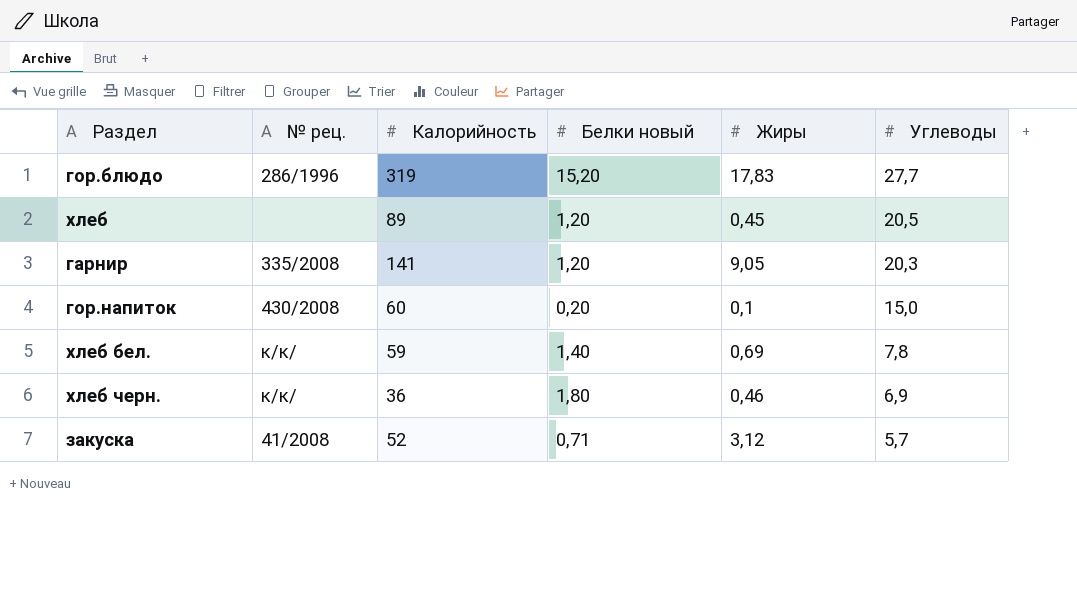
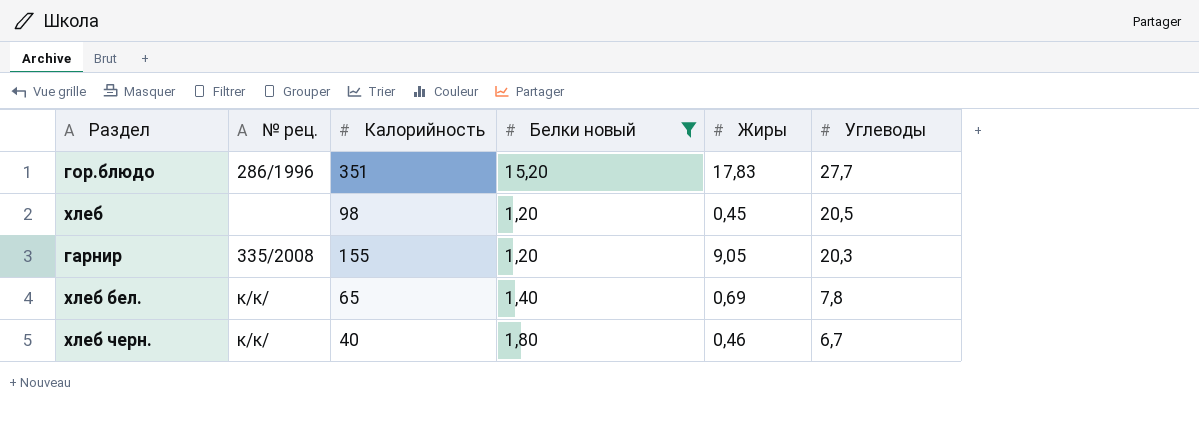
filter: none -> Белки новый >= 1,20
гор.блюдо | Калорийность: 319 -> 351
хлеб | Калорийность: 89 -> 98
гарнир | Калорийность: 141 -> 155
хлеб бел. | Калорийность: 59 -> 65
хлеб черн. | Калорийность: 36 -> 40
хлеб черн. | Углеводы: 6,9 -> 6,7

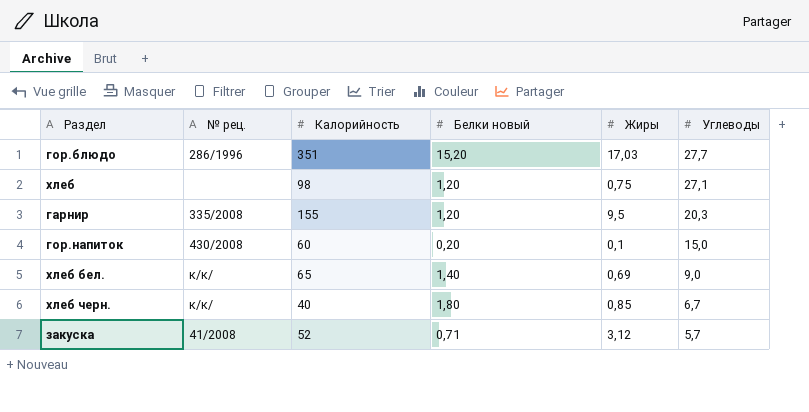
filter: Белки новый >= 1,20 -> none
гор.блюдо | Жиры: 17,83 -> 17,03
хлеб | Жиры: 0,45 -> 0,75
хлеб | Углеводы: 20,5 -> 27,1
гарнир | Жиры: 9,05 -> 9,5
хлеб бел. | Углеводы: 7,8 -> 9,0
хлеб черн. | Жиры: 0,46 -> 0,85

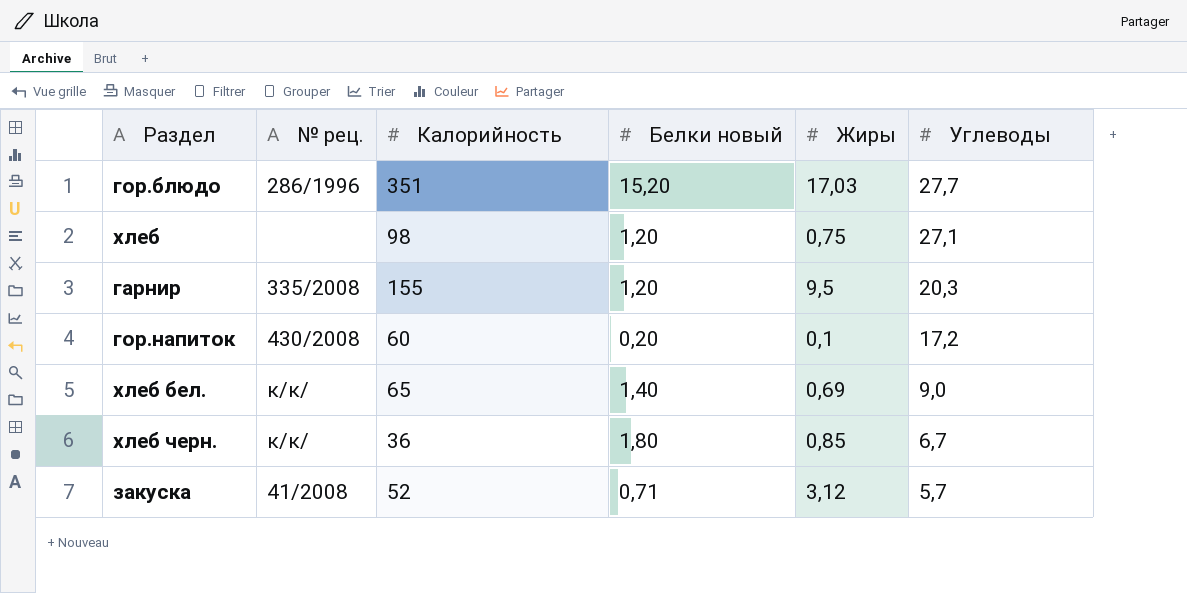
гор.напиток | Углеводы: 15,0 -> 17,2
хлеб черн. | Калорийность: 40 -> 36

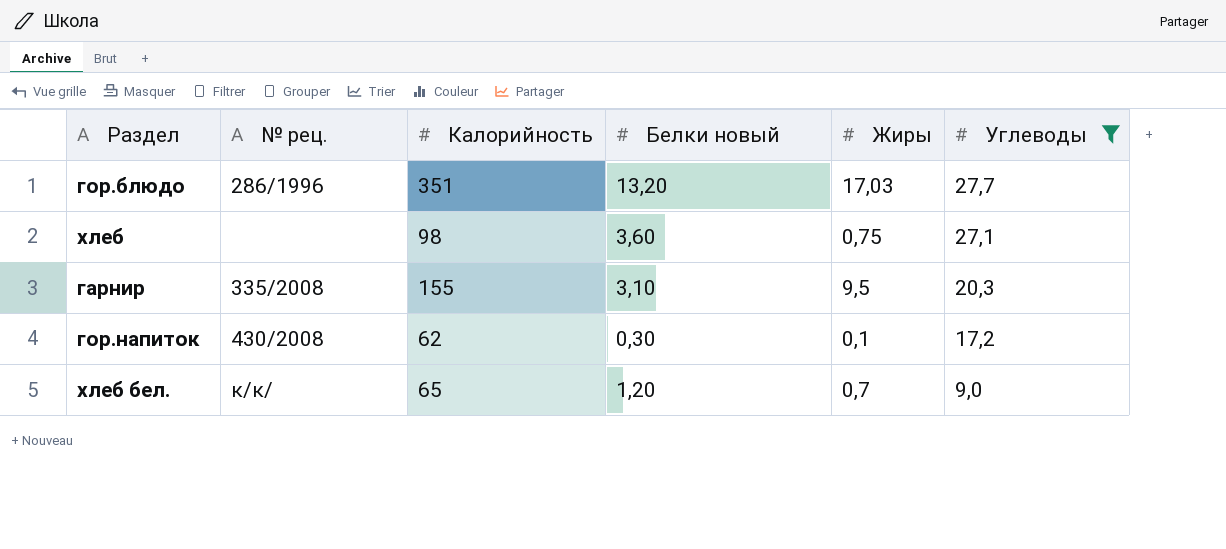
filter: none -> Углеводы >= 9,0
гор.блюдо | Белки новый: 15,20 -> 13,20
хлеб | Белки новый: 1,20 -> 3,60
гарнир | Белки новый: 1,20 -> 3,10
гор.напиток | Калорийность: 60 -> 62
гор.напиток | Белки новый: 0,20 -> 0,30
хлеб бел. | Белки новый: 1,40 -> 1,20
хлеб бел. | Жиры: 0,69 -> 0,7

